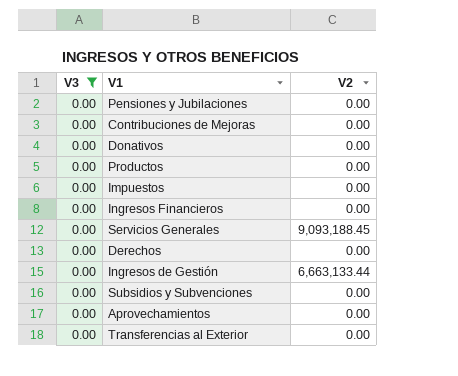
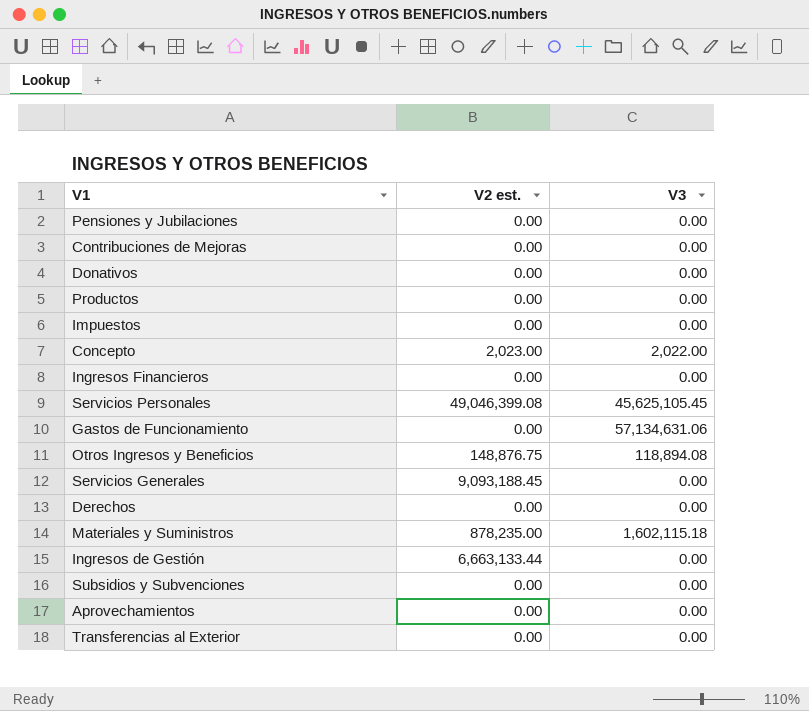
filter: V3 = 0.00 -> none
column name: V2 -> V2 est.
column V3 | position: 1 -> 3

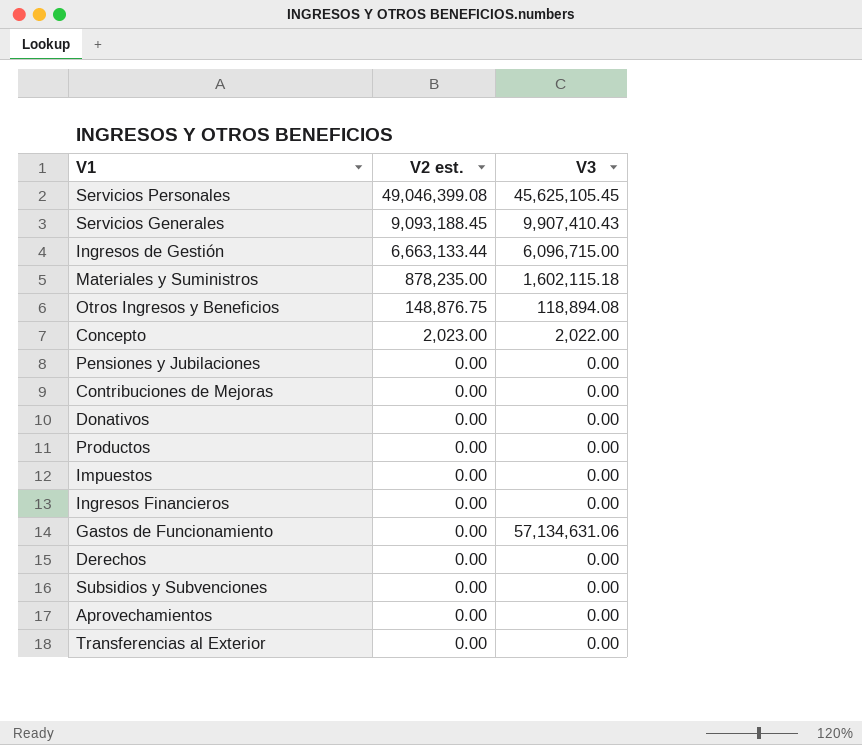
row order: none -> V2 est. descending
Servicios Generales | V3: 0.00 -> 9,907,410.43
Ingresos de Gestión | V3: 0.00 -> 6,096,715.00

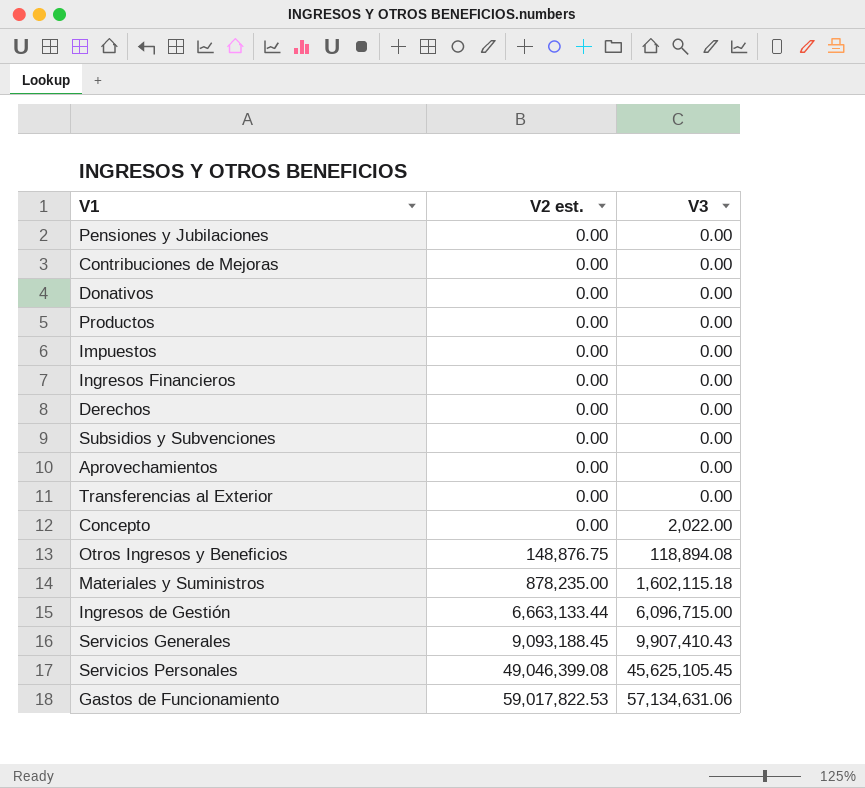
row order: V2 est. descending -> V2 est. ascending
Concepto | V2 est.: 2,023.00 -> 0.00
Gastos de Funcionamiento | V2 est.: 0.00 -> 59,017,822.53

